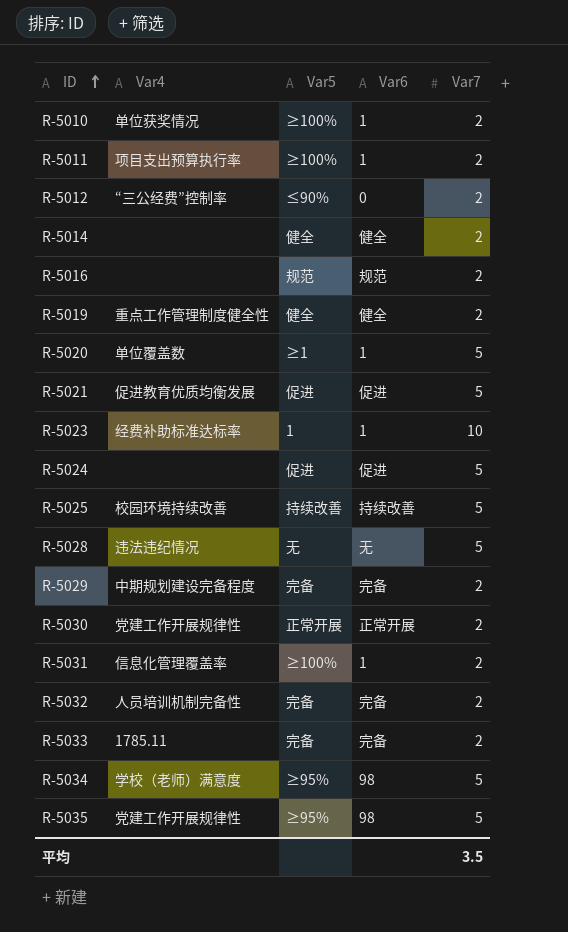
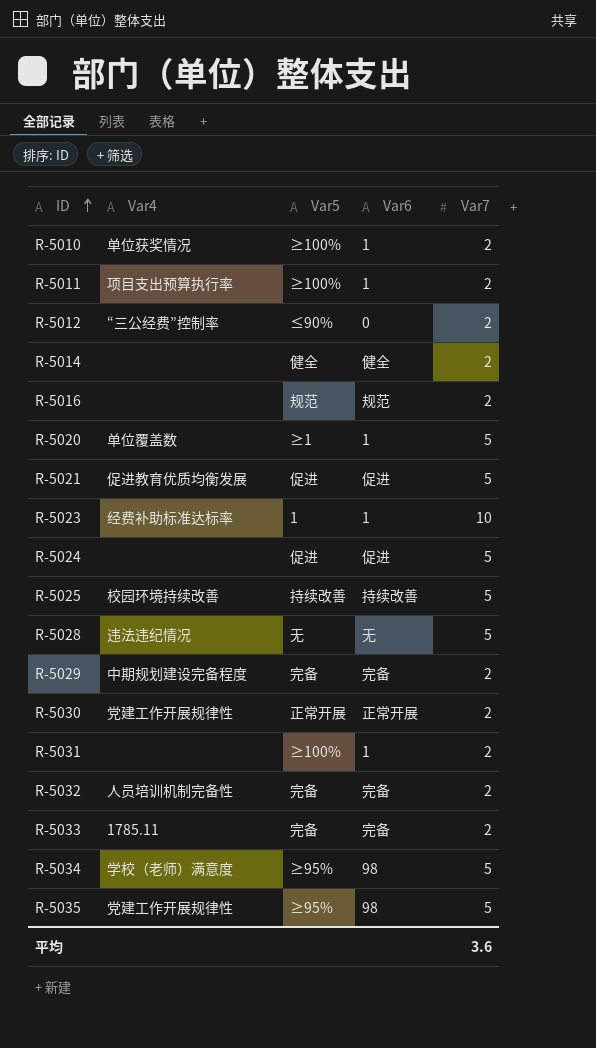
row R-5019: 重点工作管理制度健全性 | 健全 | 健全 | 2 -> none
R-5031 | Var4: 信息化管理覆盖率 -> none
平均 | Var7: 3.5 -> 3.6

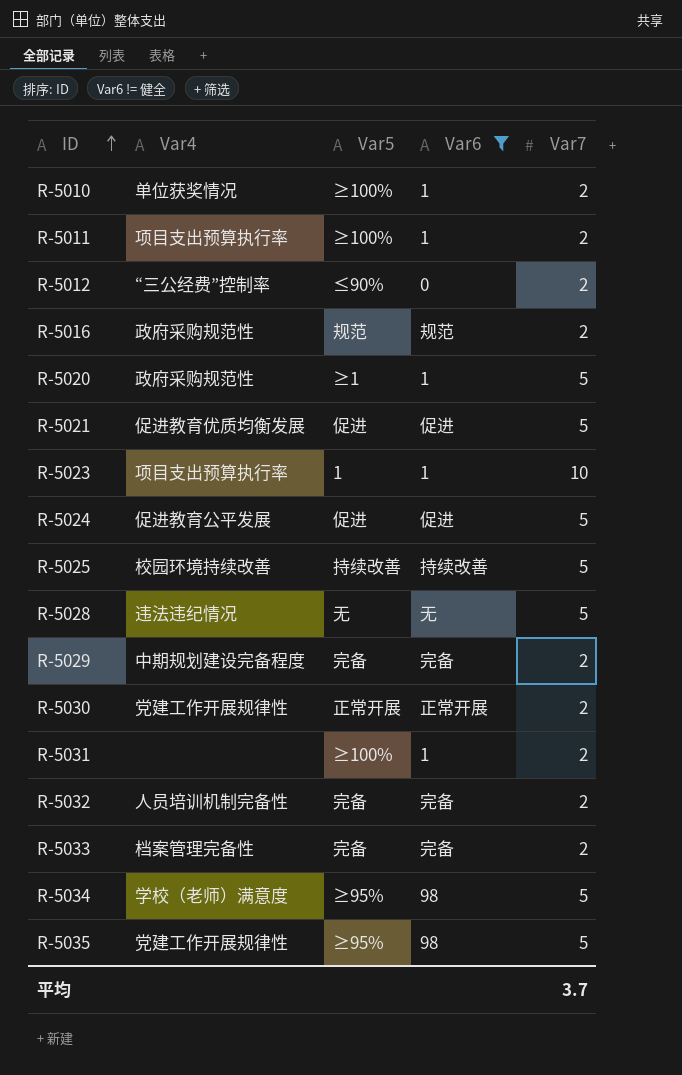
filter: none -> Var6 != 健全
R-5016 | Var4: none -> 政府采购规范性
R-5020 | Var4: 单位覆盖数 -> 政府采购规范性
R-5023 | Var4: 经费补助标准达标率 -> 项目支出预算执行率
R-5024 | Var4: none -> 促进教育公平发展
R-5033 | Var4: 1785.11 -> 档案管理完备性
平均 | Var7: 3.6 -> 3.7

